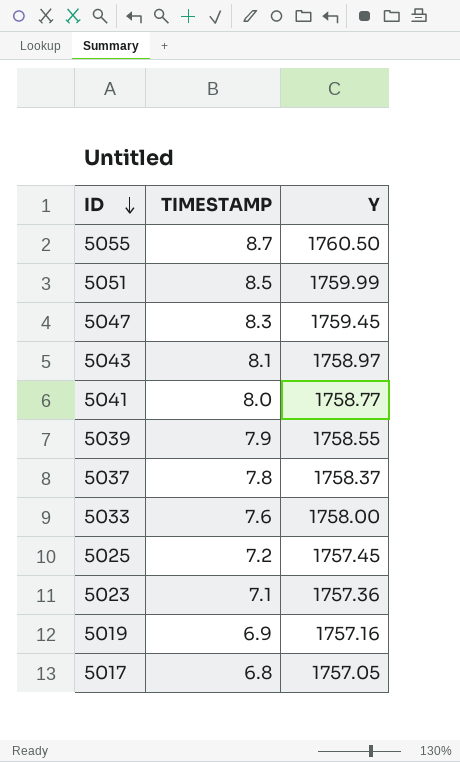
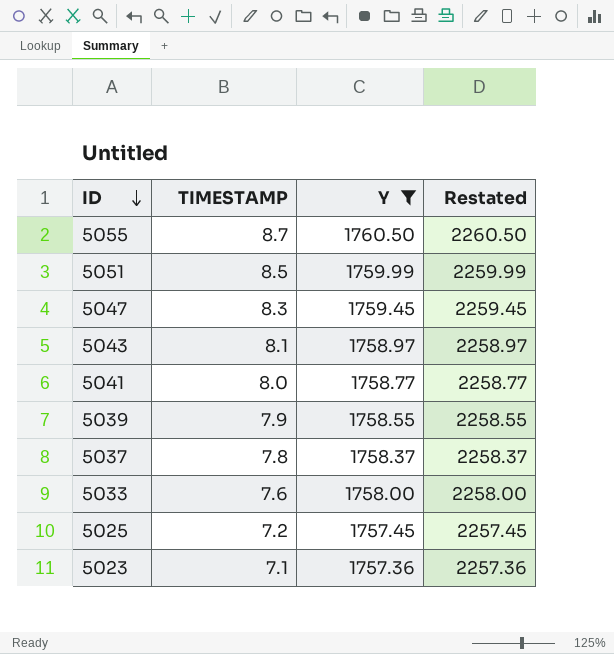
filter: none -> Y >= 1757.36
column Restated | formula: none -> [Y] + 500

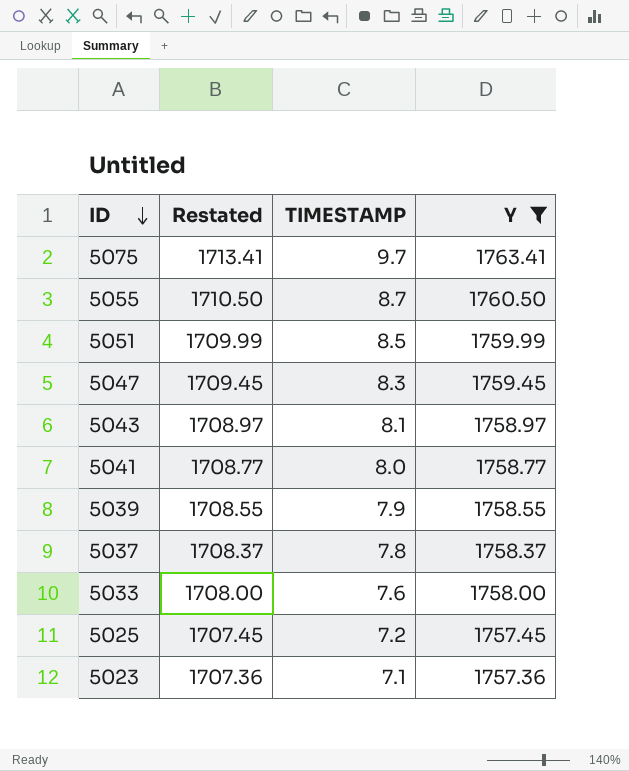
column Restated | formula: [Y] + 500 -> [Y] - 50
column Restated | position: 4 -> 2
row 5075: none -> 1713.41 | 9.7 | 1763.41

